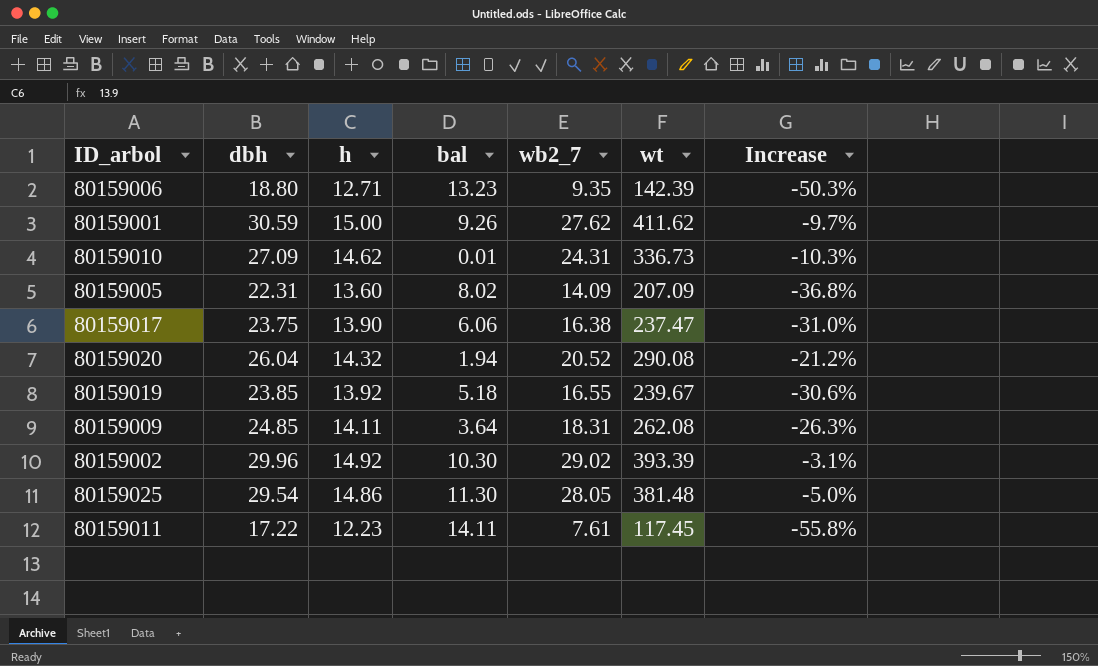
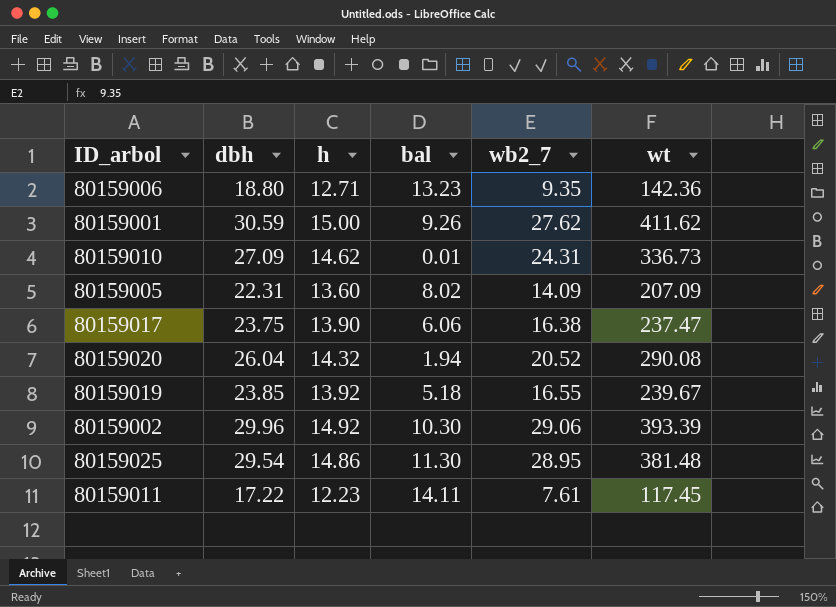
column Increase | formula: ([wb2_7] - [dbh]) / [dbh] -> none
row 80159009: 24.85 | 14.11 | 3.64 | 18.31 | 262.08 | -26.3% -> none
80159006 | wt: 142.39 -> 142.36
80159002 | wb2_7: 29.02 -> 29.06
80159025 | wb2_7: 28.05 -> 28.95

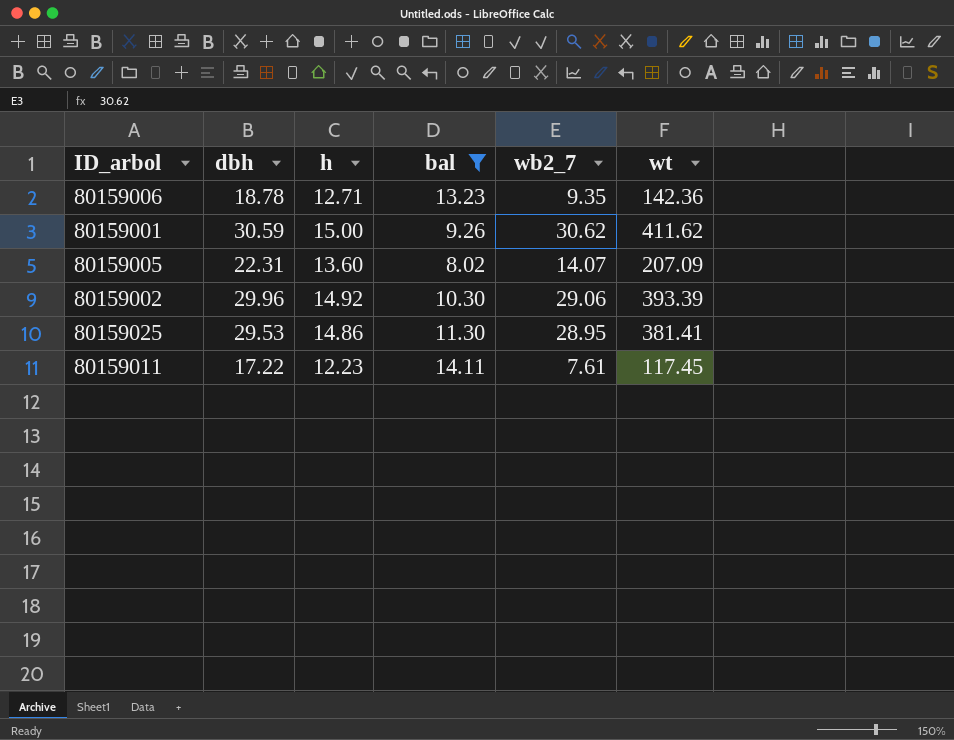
filter: none -> bal >= 8.02
80159006 | dbh: 18.80 -> 18.78
80159001 | wb2_7: 27.62 -> 30.62
80159005 | wb2_7: 14.09 -> 14.07
80159025 | dbh: 29.54 -> 29.53
80159025 | wt: 381.48 -> 381.41

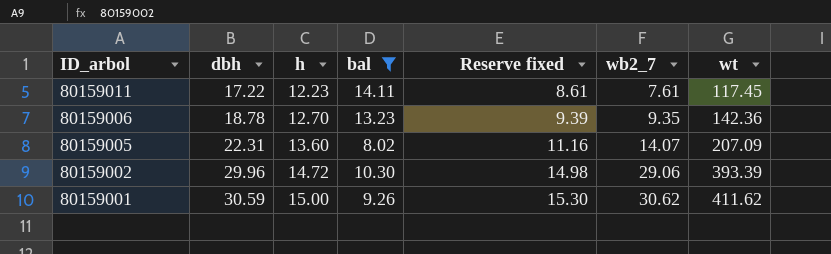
row order: none -> ID_arbol descending
column Reserve fixed | formula: none -> [dbh] * 0.5
row 80159025: 29.53 | 14.86 | 11.30 | 28.95 | 381.41 -> none
80159006 | h: 12.71 -> 12.70
80159002 | h: 14.92 -> 14.72

